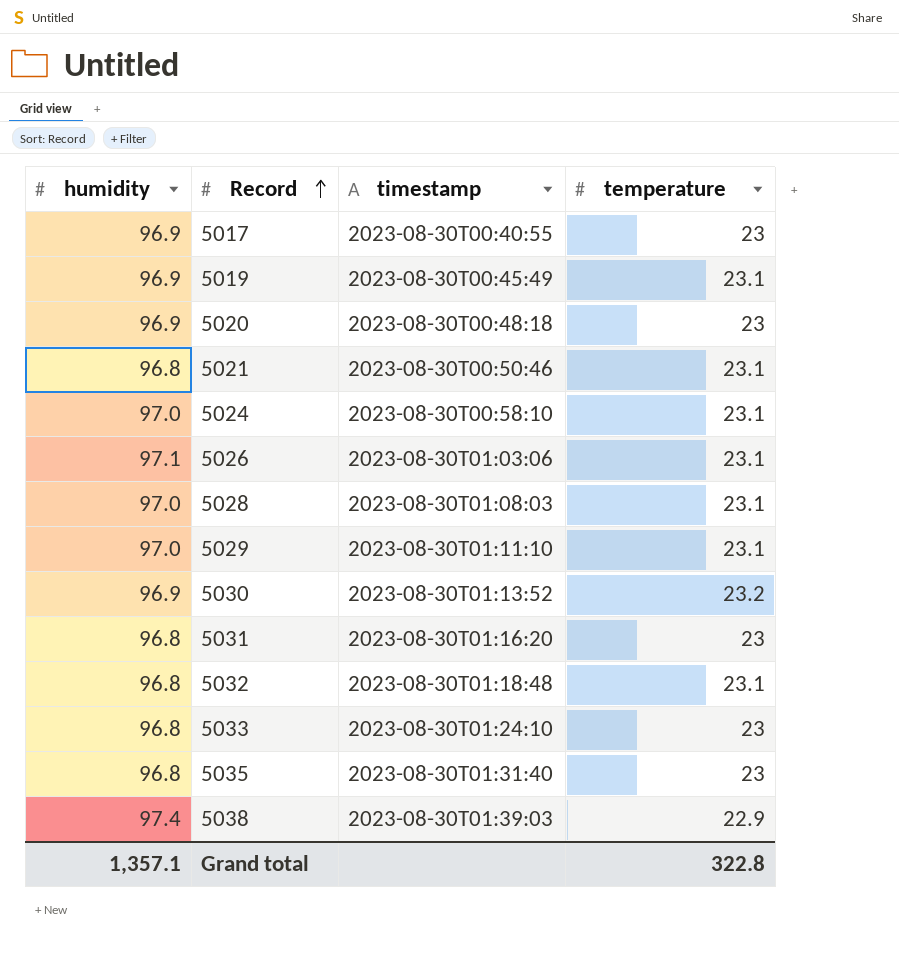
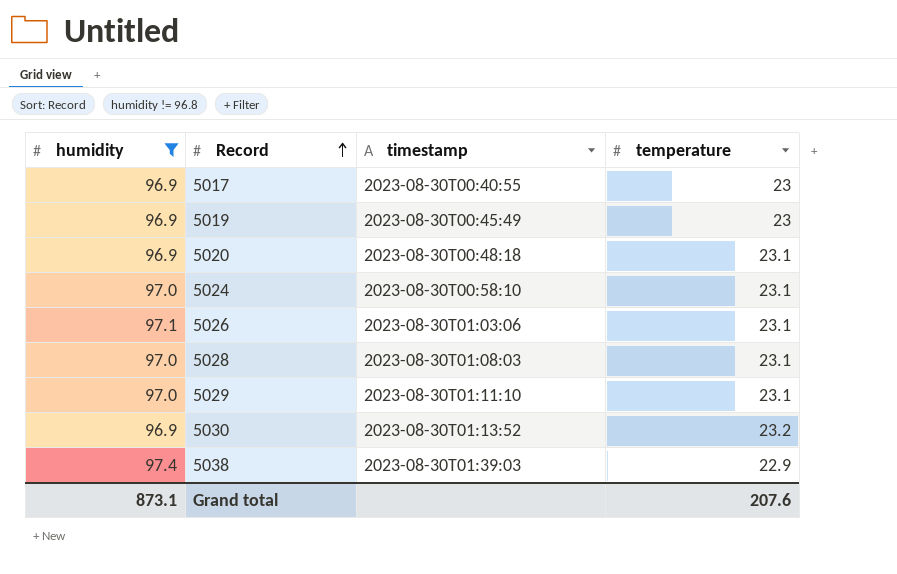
filter: none -> humidity != 96.8
5019 | temperature: 23.1 -> 23
5020 | temperature: 23 -> 23.1
Grand total | humidity: 1,357.1 -> 873.1
Grand total | temperature: 322.8 -> 207.6

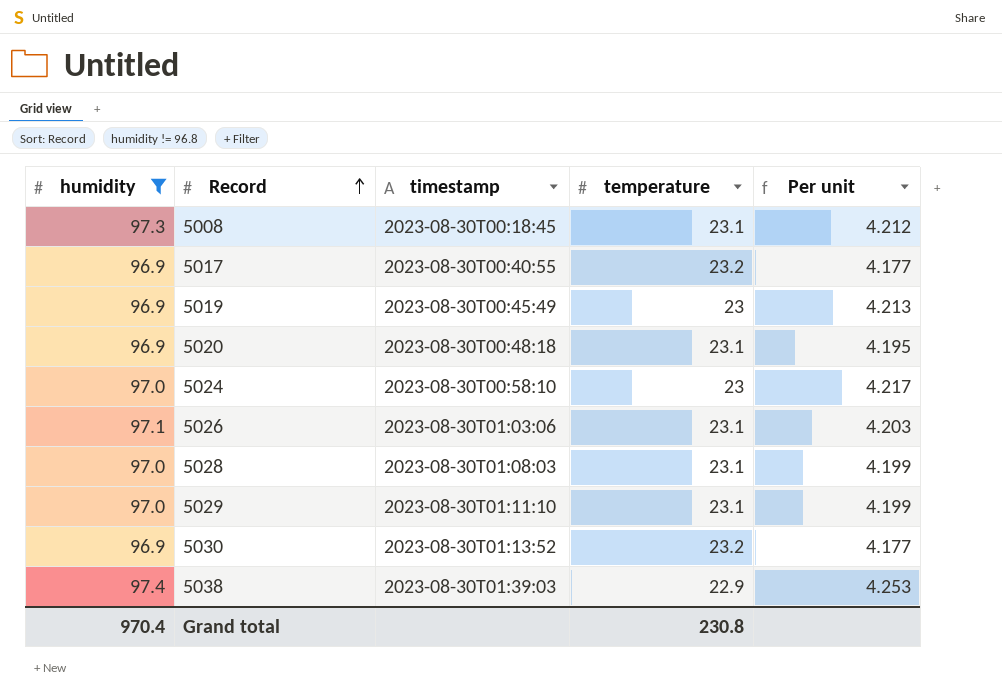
column Per unit | formula: none -> [humidity] / [temperature]
row 5008: none -> 97.3 | 2023-08-30T00:18:45 | 23.1 | 4.212
5017 | temperature: 23 -> 23.2
5024 | temperature: 23.1 -> 23
Grand total | humidity: 873.1 -> 970.4
Grand total | temperature: 207.6 -> 230.8

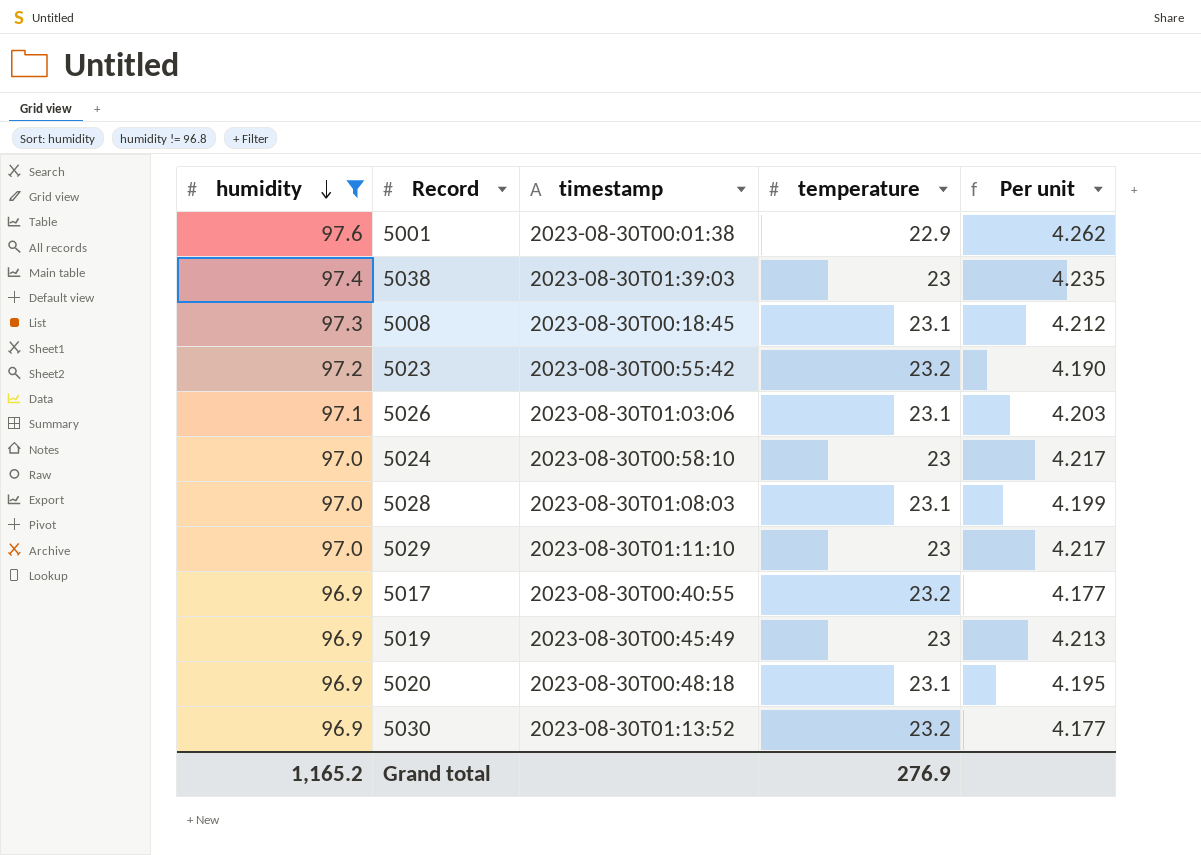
row order: Record ascending -> humidity descending
row 5001: none -> 97.6 | 2023-08-30T00:01:38 | 22.9 | 4.262
5038 | temperature: 22.9 -> 23
5038 | Per unit: 4.253 -> 4.235
row 5023: none -> 97.2 | 2023-08-30T00:55:42 | 23.2 | 4.190
5029 | temperature: 23.1 -> 23
5029 | Per unit: 4.199 -> 4.217
Grand total | humidity: 970.4 -> 1,165.2
Grand total | temperature: 230.8 -> 276.9

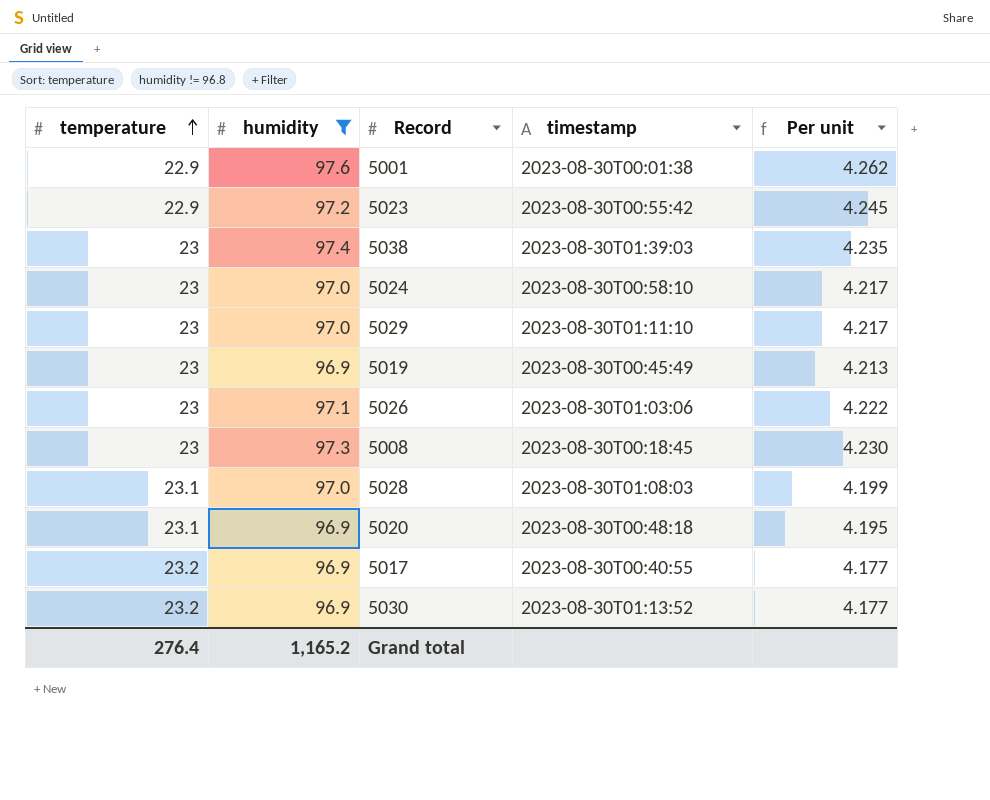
row order: humidity descending -> temperature ascending
column temperature | position: 4 -> 1
5023 | temperature: 23.2 -> 22.9
5023 | Per unit: 4.190 -> 4.245
5026 | temperature: 23.1 -> 23
5026 | Per unit: 4.203 -> 4.222
5008 | temperature: 23.1 -> 23
5008 | Per unit: 4.212 -> 4.230
Grand total | temperature: 276.9 -> 276.4

